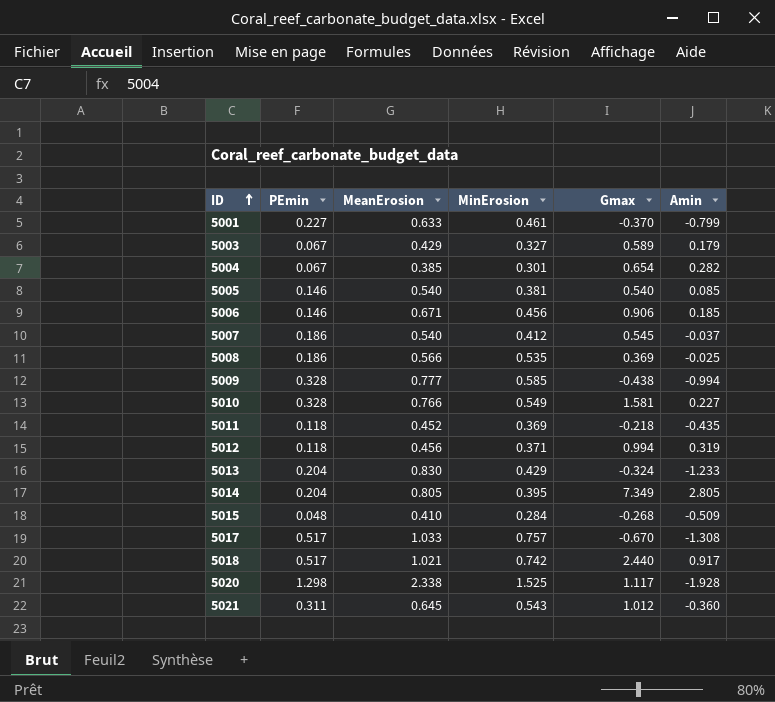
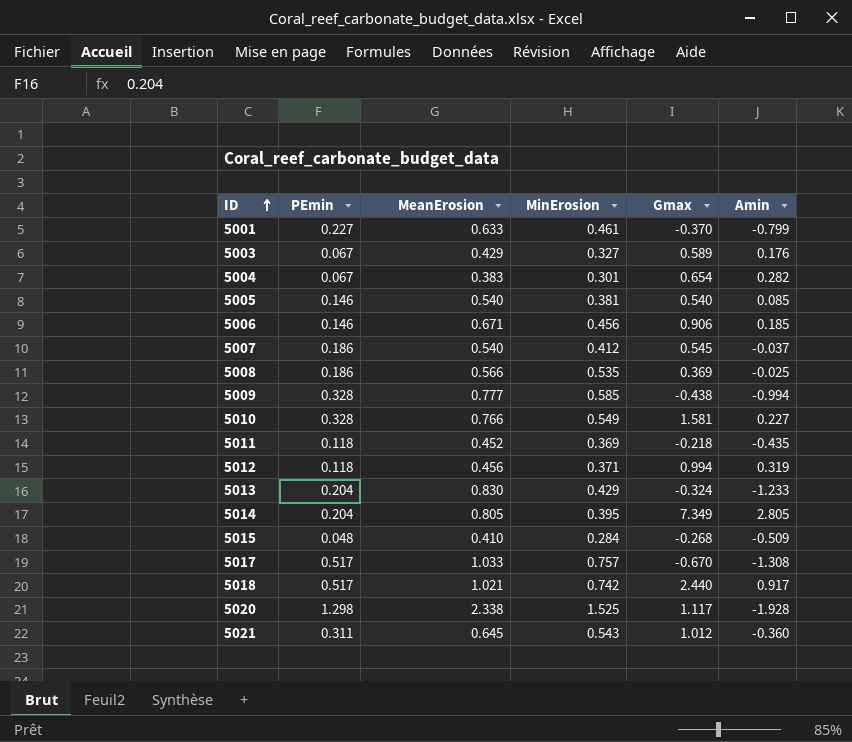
5003 | Amin: 0.179 -> 0.176
5004 | MeanErosion: 0.385 -> 0.383

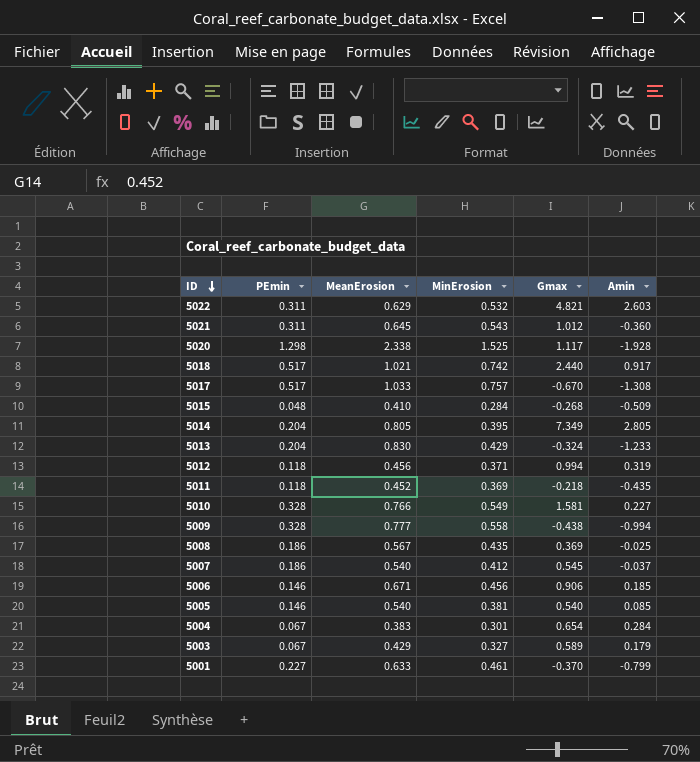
row order: ID ascending -> ID descending
row 5022: none -> 0.311 | 0.629 | 0.532 | 4.821 | 2.603
5009 | MinErosion: 0.585 -> 0.558
5008 | MeanErosion: 0.566 -> 0.567
5008 | MinErosion: 0.535 -> 0.435
5004 | Amin: 0.282 -> 0.284
5003 | Amin: 0.176 -> 0.179

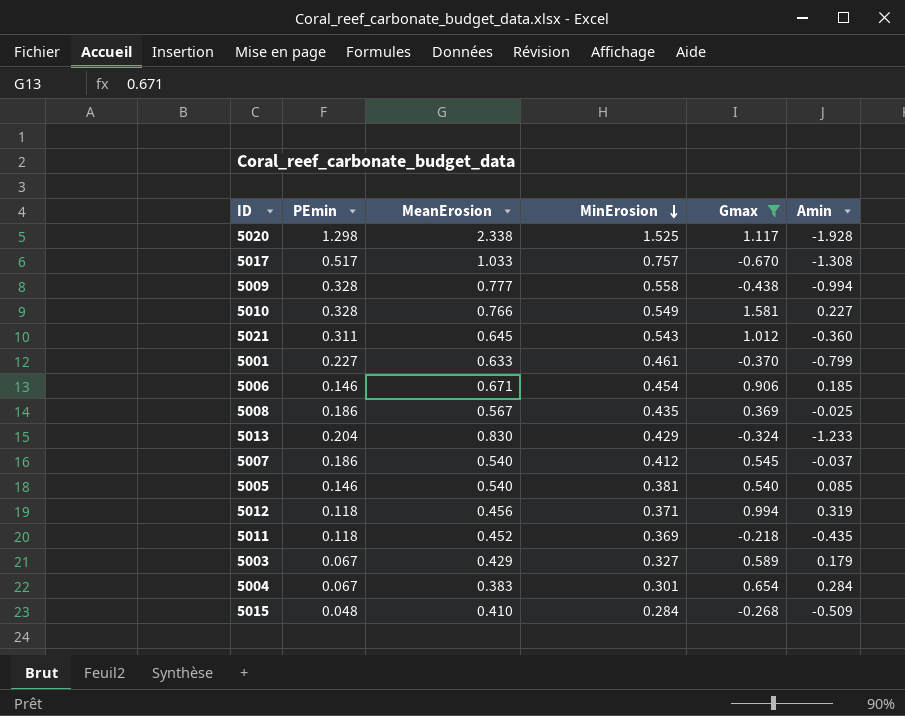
filter: none -> Gmax <= 1.581
row order: ID descending -> MinErosion descending
5006 | MinErosion: 0.456 -> 0.454

